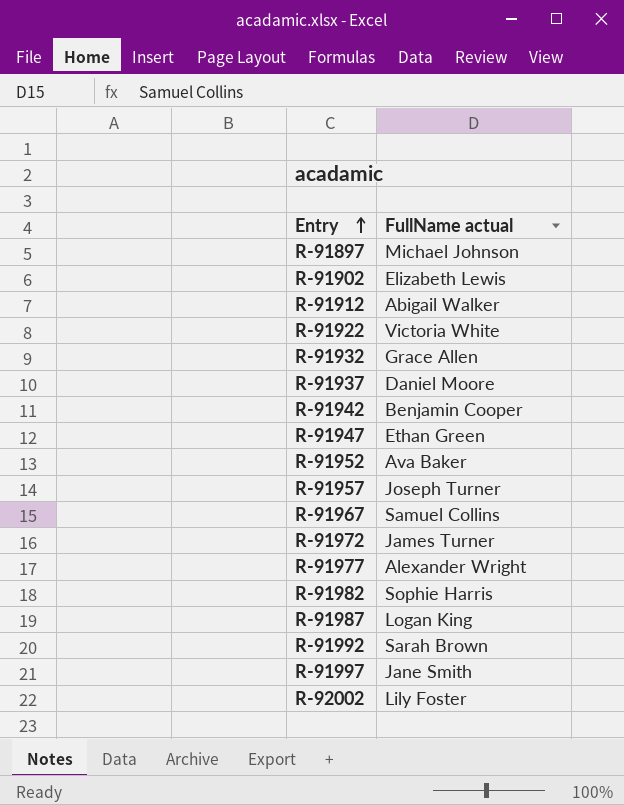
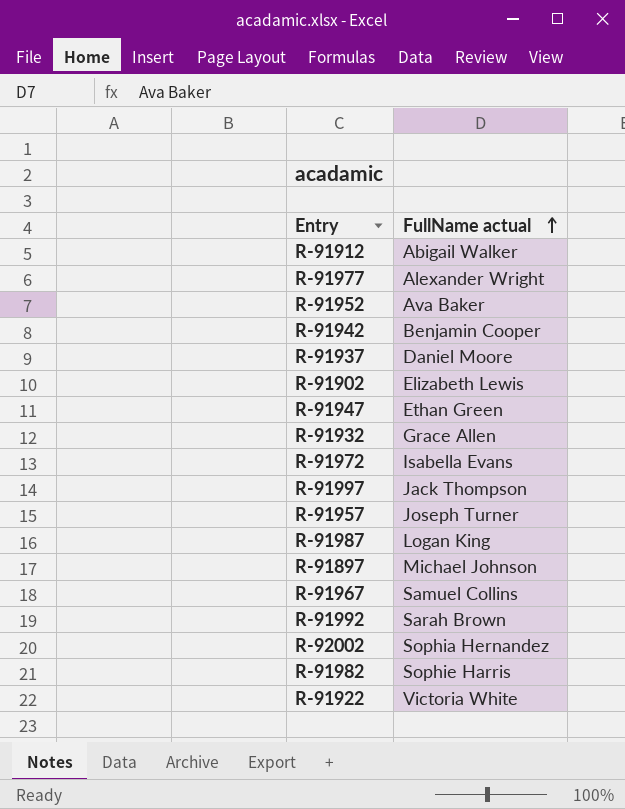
row order: Entry ascending -> FullName actual ascending
R-91972 | FullName actual: James Turner -> Isabella Evans
R-91997 | FullName actual: Jane Smith -> Jack Thompson
R-92002 | FullName actual: Lily Foster -> Sophia Hernandez

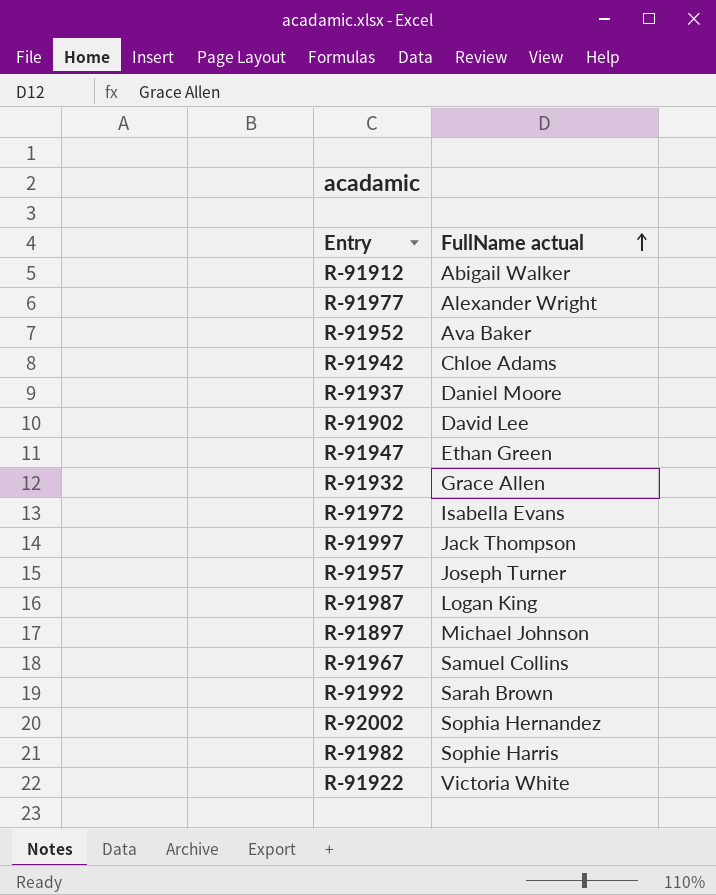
R-91942 | FullName actual: Benjamin Cooper -> Chloe Adams
R-91902 | FullName actual: Elizabeth Lewis -> David Lee

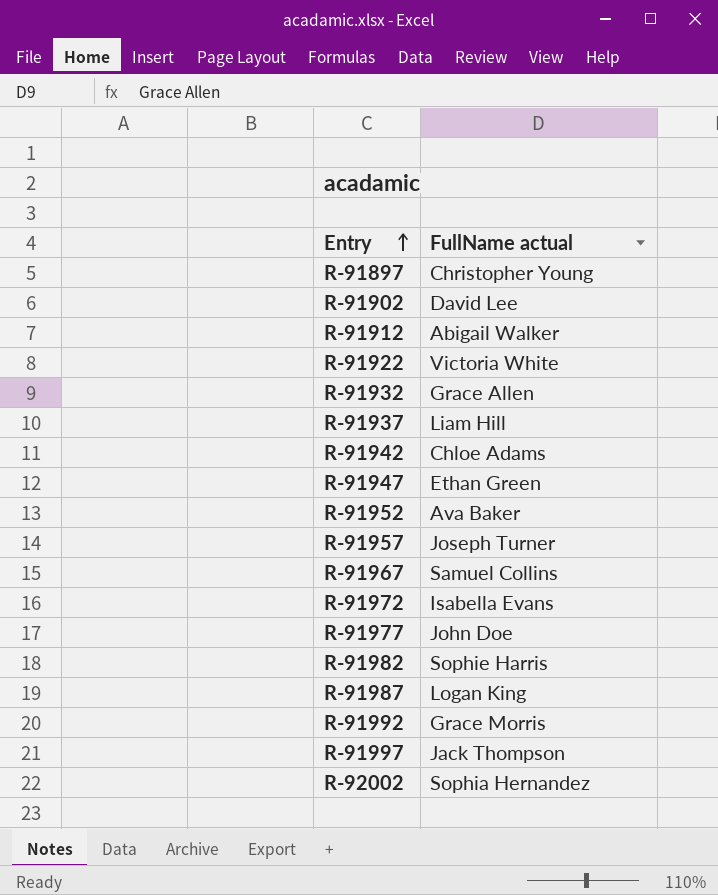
row order: FullName actual ascending -> Entry ascending
R-91897 | FullName actual: Michael Johnson -> Christopher Young
R-91937 | FullName actual: Daniel Moore -> Liam Hill
R-91977 | FullName actual: Alexander Wright -> John Doe
R-91992 | FullName actual: Sarah Brown -> Grace Morris

